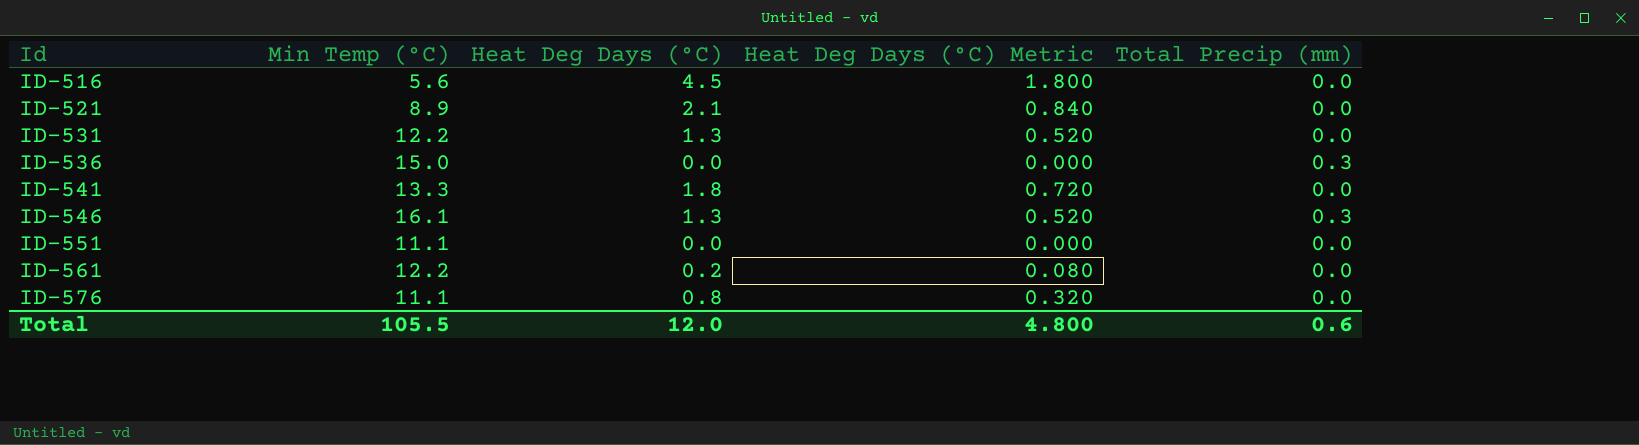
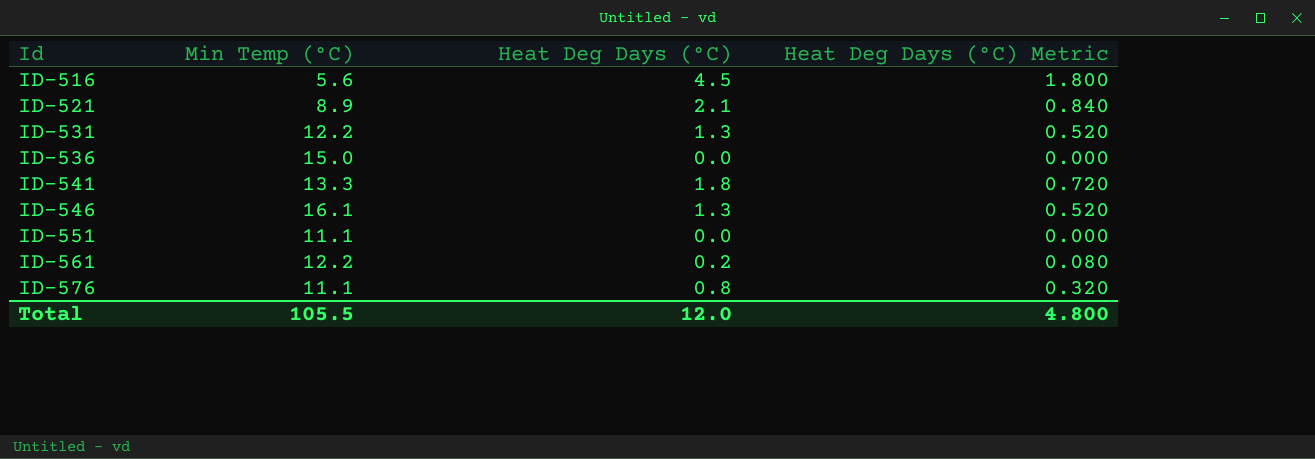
column Total Precip (mm) | position: 5 -> none

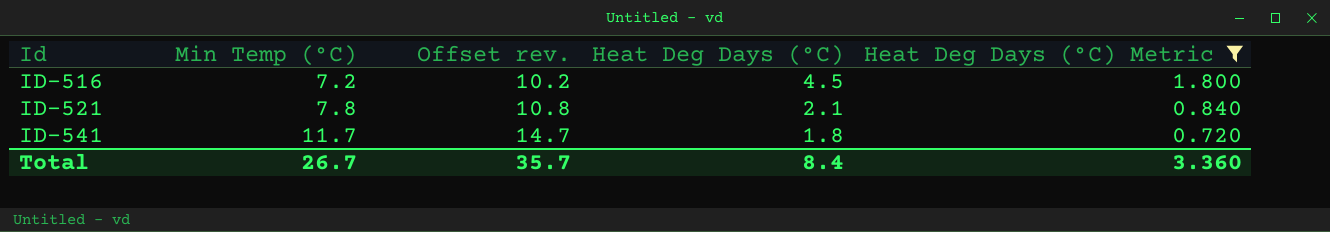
filter: none -> Heat Deg Days (°C) Metric >= 0.720
column Offset rev. | formula: none -> [Min Temp (°C)] + 3
ID-516 | Min Temp (°C): 5.6 -> 7.2
ID-521 | Min Temp (°C): 8.9 -> 7.8
ID-541 | Min Temp (°C): 13.3 -> 11.7
Total | Min Temp (°C): 105.5 -> 26.7
Total | Heat Deg Days (°C): 12.0 -> 8.4
Total | Heat Deg Days (°C) Metric: 4.800 -> 3.360

